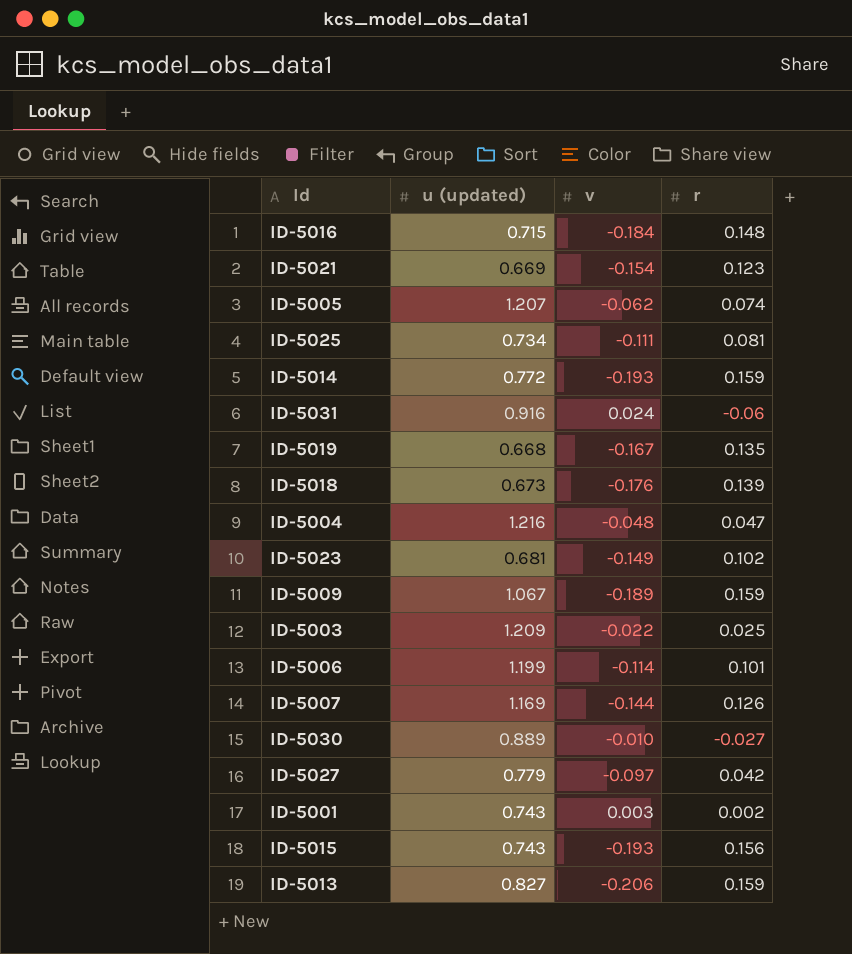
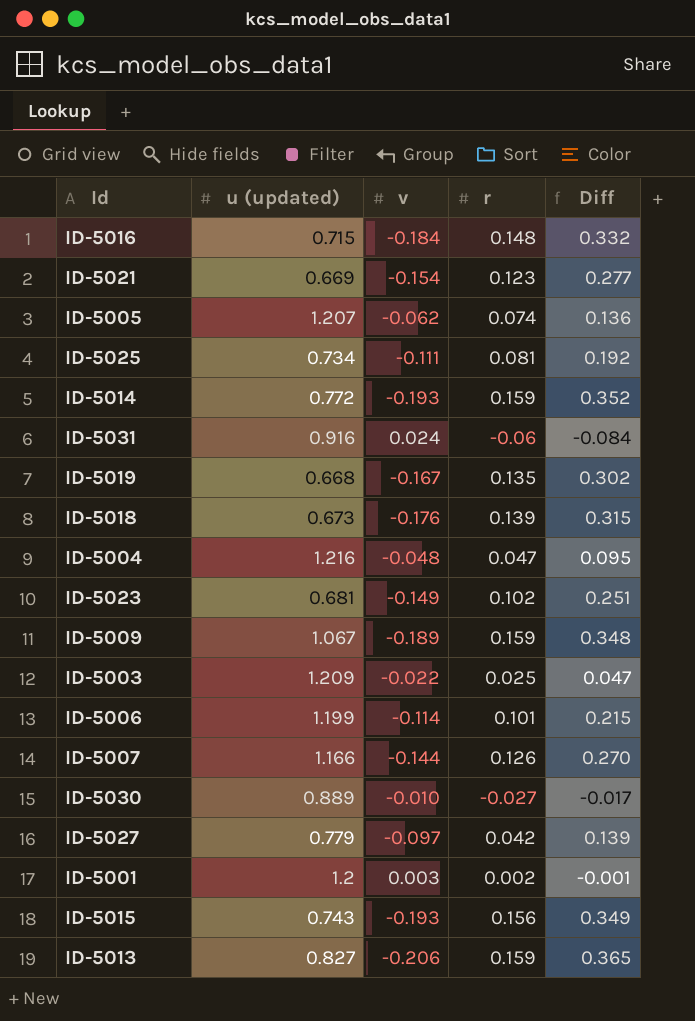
column Diff | formula: none -> [r] - [v]
ID-5007 | u (updated): 1.169 -> 1.166
ID-5001 | u (updated): 0.743 -> 1.2

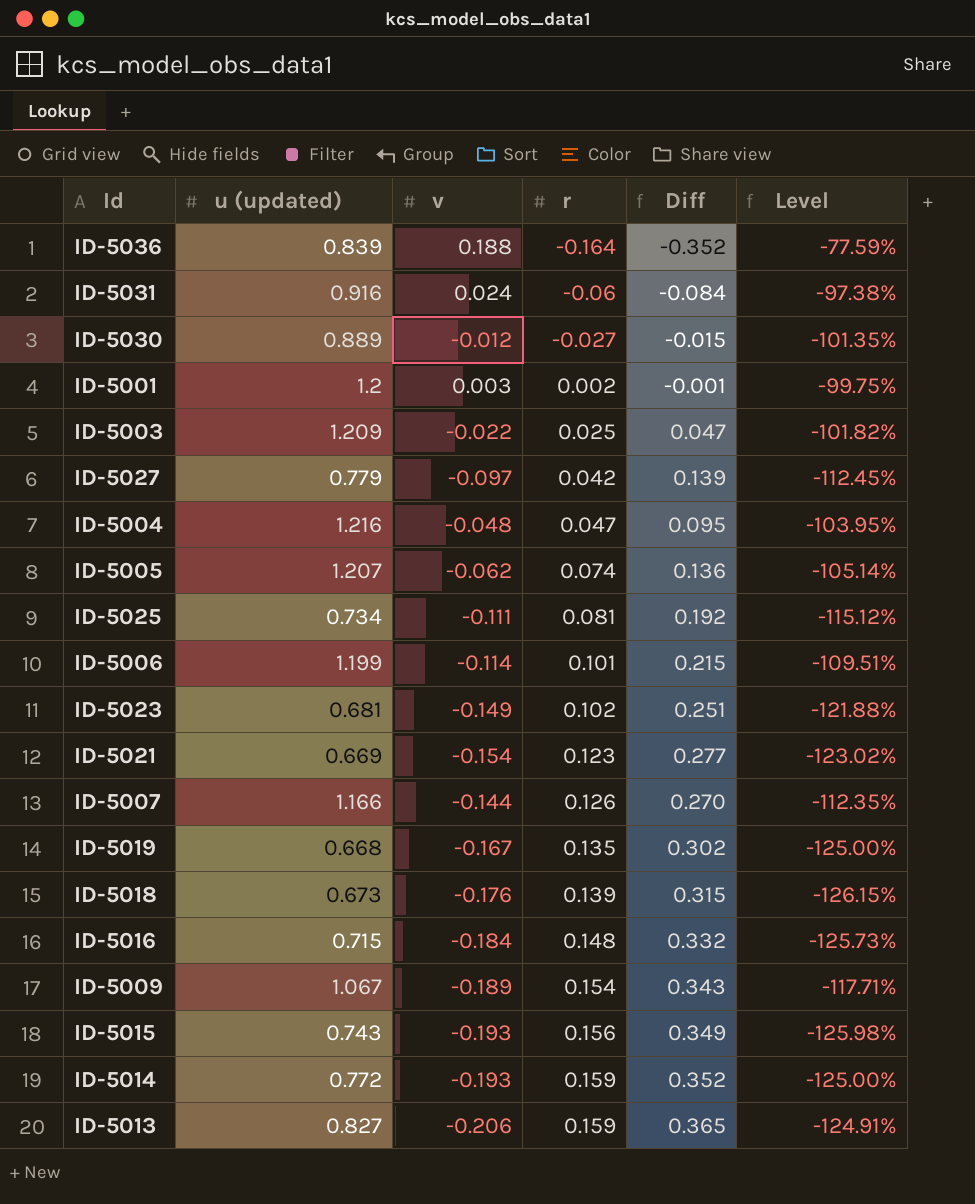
row order: none -> r ascending
column Level | formula: none -> ([v] - [u (updated)]) / [u (updated)]
row ID-5036: none -> 0.839 | 0.188 | -0.164 | -0.352 | -77.59%
ID-5030 | v: -0.010 -> -0.012
ID-5030 | Diff: -0.017 -> -0.015
ID-5009 | r: 0.159 -> 0.154
ID-5009 | Diff: 0.348 -> 0.343

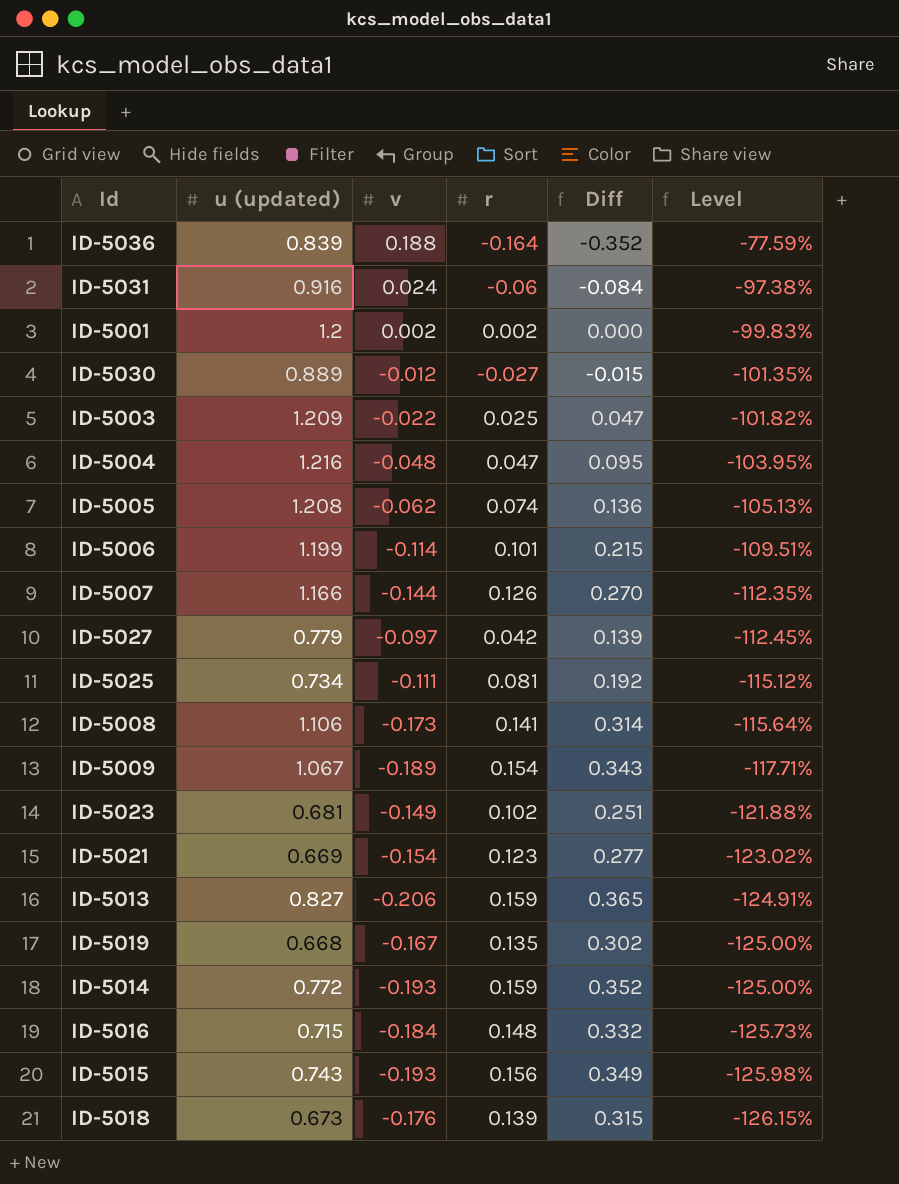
row order: r ascending -> Level descending
ID-5001 | v: 0.003 -> 0.002
ID-5001 | Diff: -0.001 -> 0.000
ID-5001 | Level: -99.75% -> -99.83%
ID-5005 | u (updated): 1.207 -> 1.208
ID-5005 | Level: -105.14% -> -105.13%
row ID-5008: none -> 1.106 | -0.173 | 0.141 | 0.314 | -115.64%

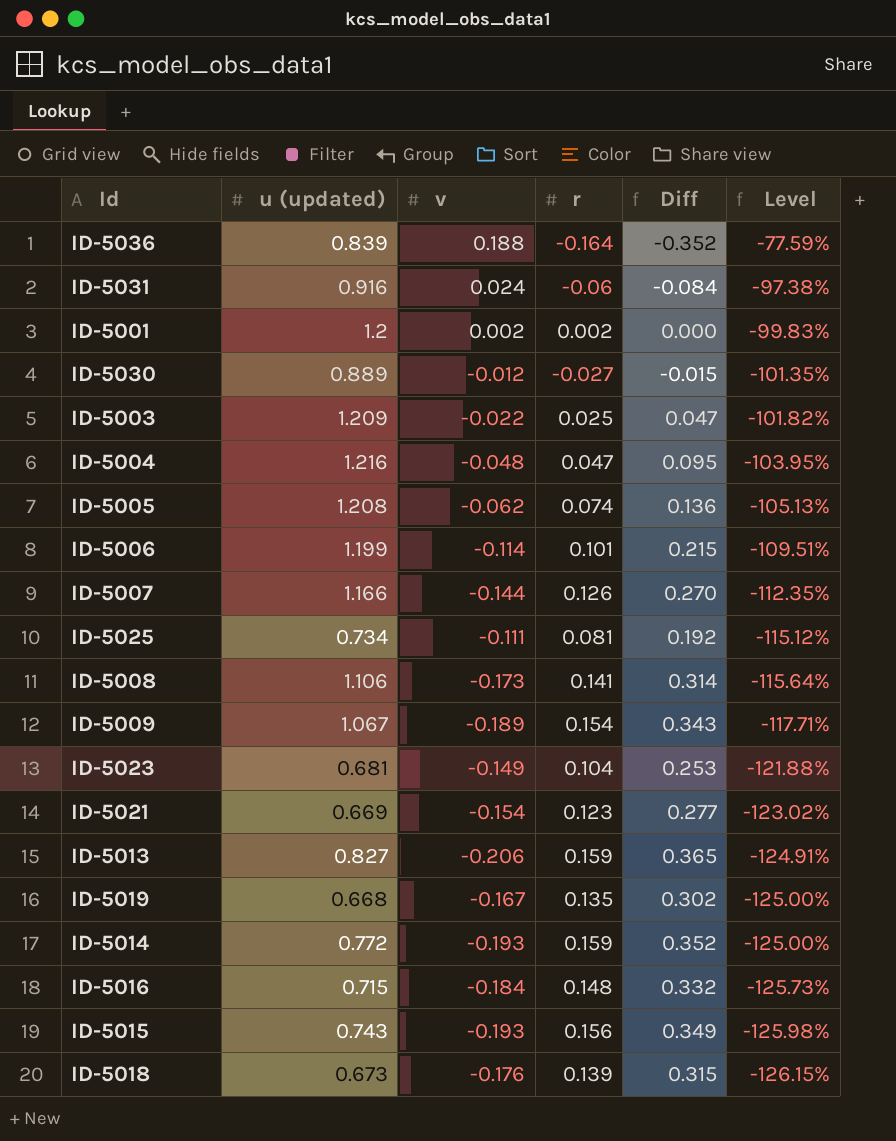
row ID-5027: 0.779 | -0.097 | 0.042 | 0.139 | -112.45% -> none
ID-5023 | r: 0.102 -> 0.104
ID-5023 | Diff: 0.251 -> 0.253

